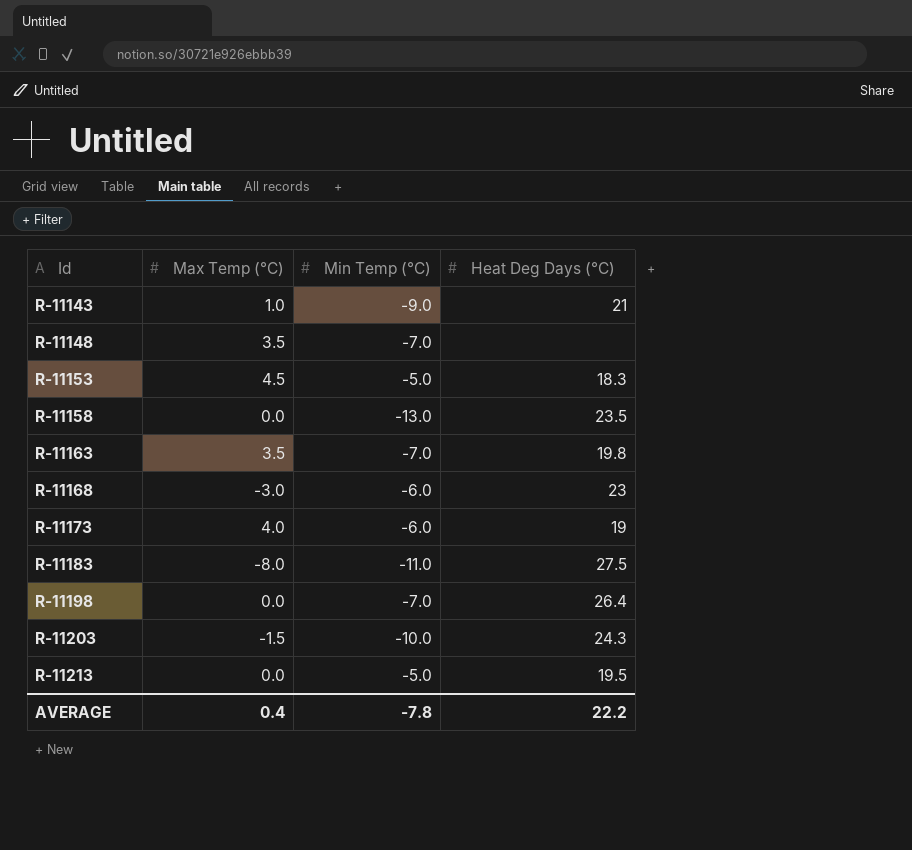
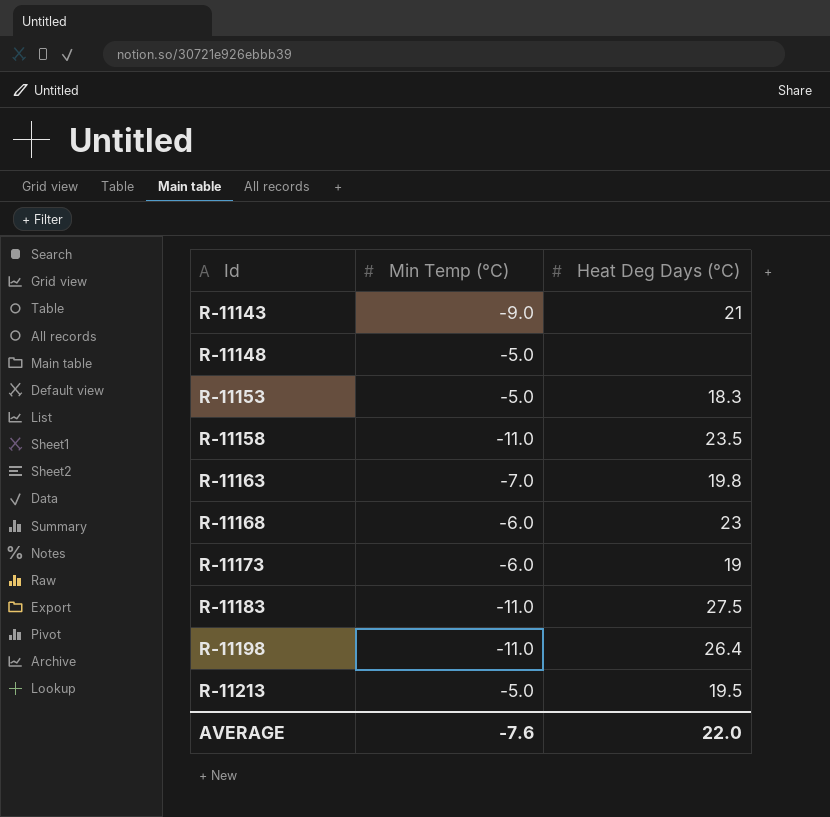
column Max Temp (°C) | position: 2 -> none
row R-11203: -1.5 | -10.0 | 24.3 -> none
R-11148 | Min Temp (°C): -7.0 -> -5.0
R-11158 | Min Temp (°C): -13.0 -> -11.0
R-11198 | Min Temp (°C): -7.0 -> -11.0
AVERAGE | Min Temp (°C): -7.8 -> -7.6
AVERAGE | Heat Deg Days (°C): 22.2 -> 22.0

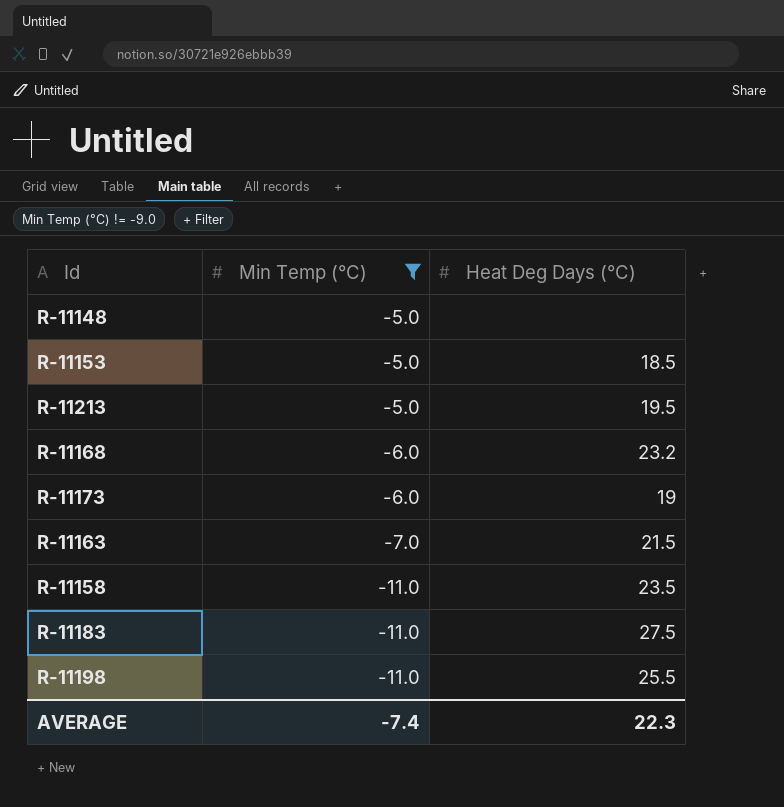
filter: none -> Min Temp (°C) != -9.0
row order: Id ascending -> Min Temp (°C) descending
R-11153 | Heat Deg Days (°C): 18.3 -> 18.5
R-11168 | Heat Deg Days (°C): 23 -> 23.2
R-11163 | Heat Deg Days (°C): 19.8 -> 21.5
R-11198 | Heat Deg Days (°C): 26.4 -> 25.5
AVERAGE | Min Temp (°C): -7.6 -> -7.4
AVERAGE | Heat Deg Days (°C): 22.0 -> 22.3

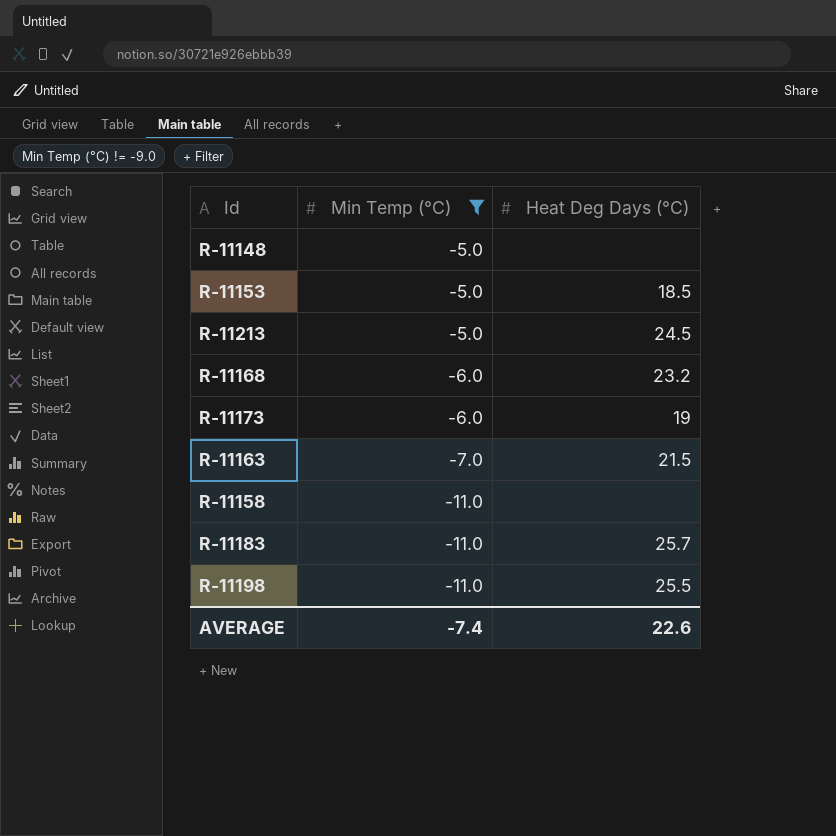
R-11213 | Heat Deg Days (°C): 19.5 -> 24.5
R-11158 | Heat Deg Days (°C): 23.5 -> none
R-11183 | Heat Deg Days (°C): 27.5 -> 25.7
AVERAGE | Heat Deg Days (°C): 22.3 -> 22.6

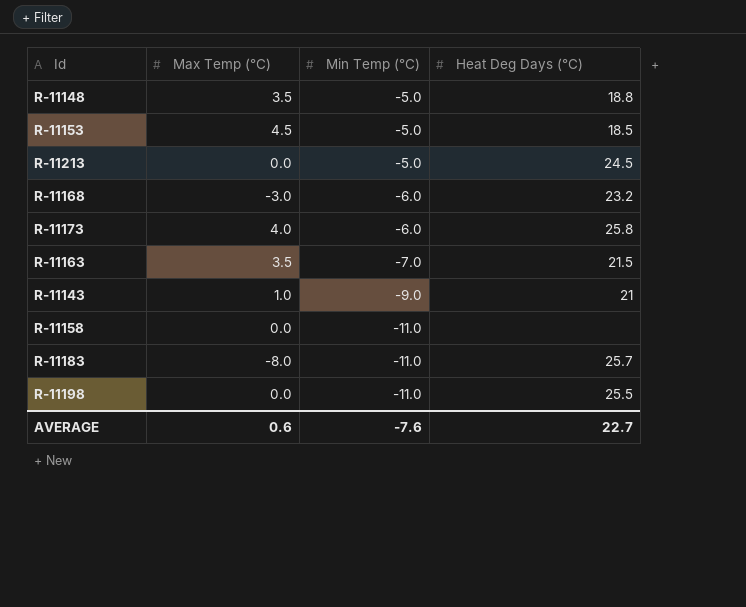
filter: Min Temp (°C) != -9.0 -> none
column Max Temp (°C) | position: none -> 2
R-11148 | Heat Deg Days (°C): none -> 18.8
R-11173 | Heat Deg Days (°C): 19 -> 25.8
AVERAGE | Min Temp (°C): -7.4 -> -7.6
AVERAGE | Heat Deg Days (°C): 22.6 -> 22.7

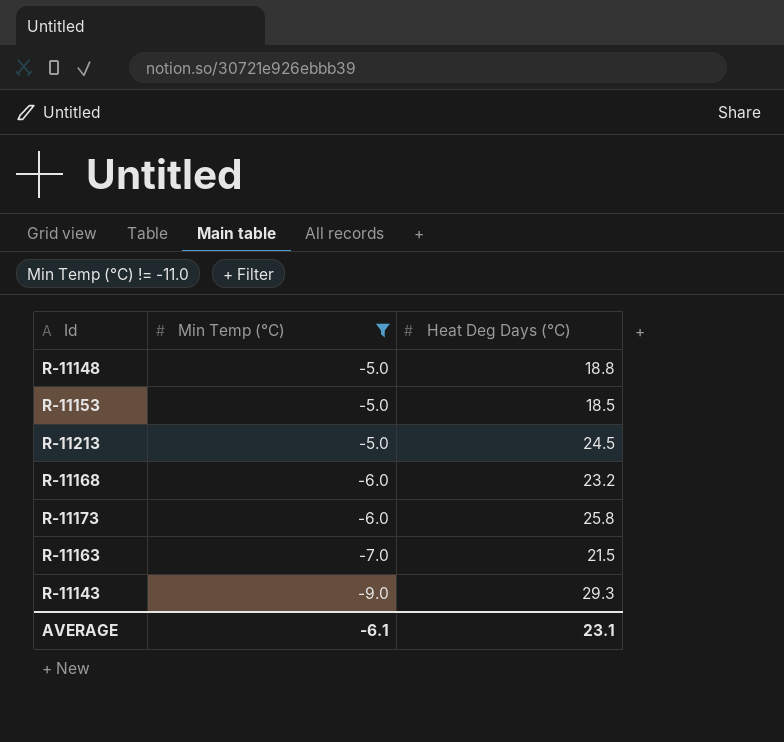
filter: none -> Min Temp (°C) != -11.0
column Max Temp (°C) | position: 2 -> none
R-11143 | Heat Deg Days (°C): 21 -> 29.3
AVERAGE | Min Temp (°C): -7.6 -> -6.1
AVERAGE | Heat Deg Days (°C): 22.7 -> 23.1

